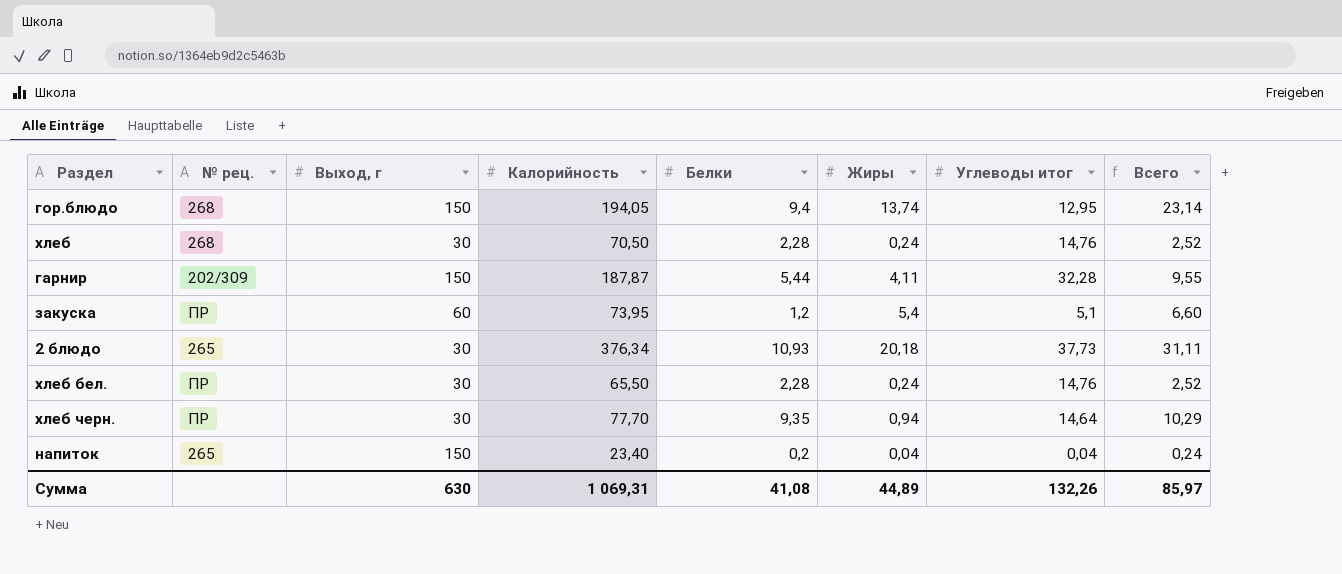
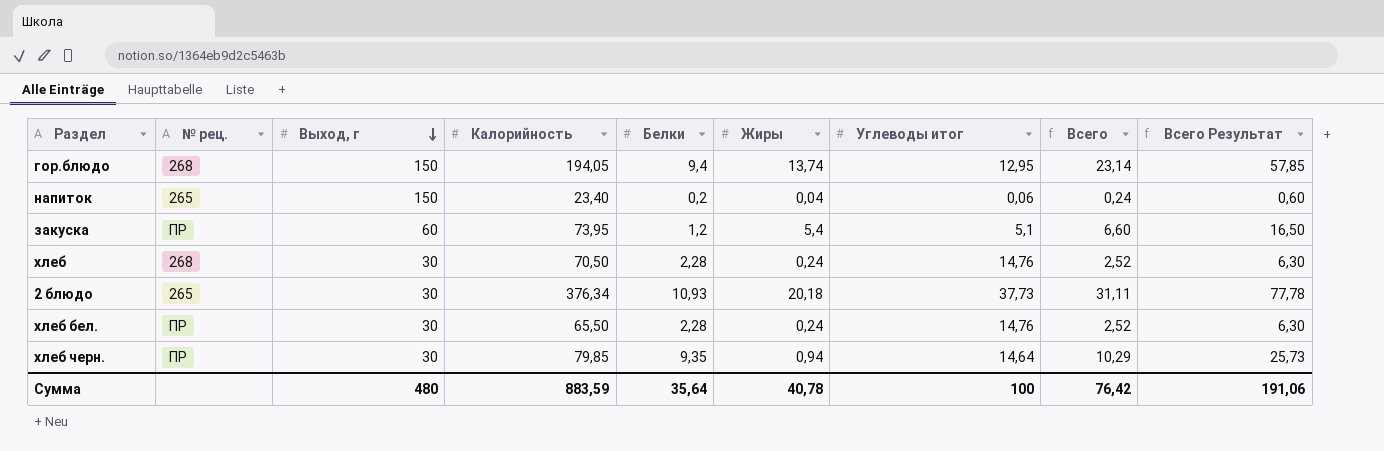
row order: none -> Выход, г descending
column Всего Результат | formula: none -> [Всего] * 2,5
row гарнир: 202/309 | 150 | 187,87 | 5,44 | 4,11 | 32,28 | 9,55 -> none
напиток | Углеводы итог: 0,04 -> 0,06
хлеб черн. | Калорийность: 77,70 -> 79,85
Сумма | Выход, г: 630 -> 480
Сумма | Калорийность: 1 069,31 -> 883,59
Сумма | Белки: 41,08 -> 35,64
Сумма | Жиры: 44,89 -> 40,78
Сумма | Углеводы итог: 132,26 -> 100
Сумма | Всего: 85,97 -> 76,42

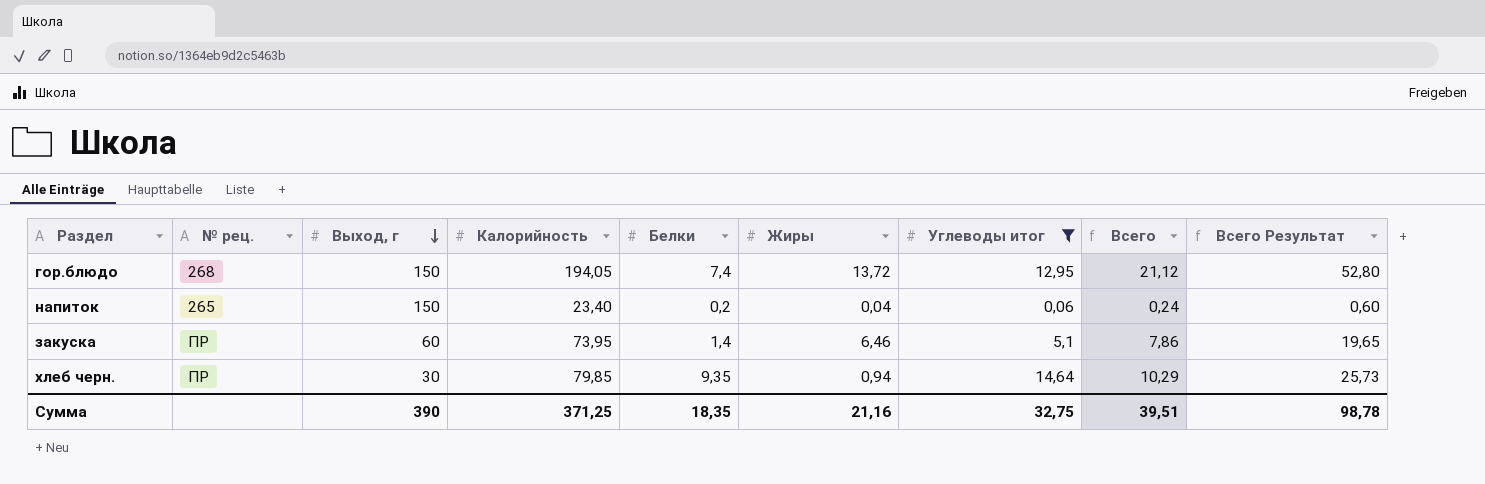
filter: none -> Углеводы итог <= 14,64
гор.блюдо | Белки: 9,4 -> 7,4
гор.блюдо | Жиры: 13,74 -> 13,72
гор.блюдо | Всего: 23,14 -> 21,12
гор.блюдо | Всего Результат: 57,85 -> 52,80
закуска | Белки: 1,2 -> 1,4
закуска | Жиры: 5,4 -> 6,46
закуска | Всего: 6,60 -> 7,86
закуска | Всего Результат: 16,50 -> 19,65
Сумма | Выход, г: 480 -> 390
Сумма | Калорийность: 883,59 -> 371,25
Сумма | Белки: 35,64 -> 18,35
Сумма | Жиры: 40,78 -> 21,16
Сумма | Углеводы итог: 100 -> 32,75
Сумма | Всего: 76,42 -> 39,51
Сумма | Всего Результат: 191,06 -> 98,78

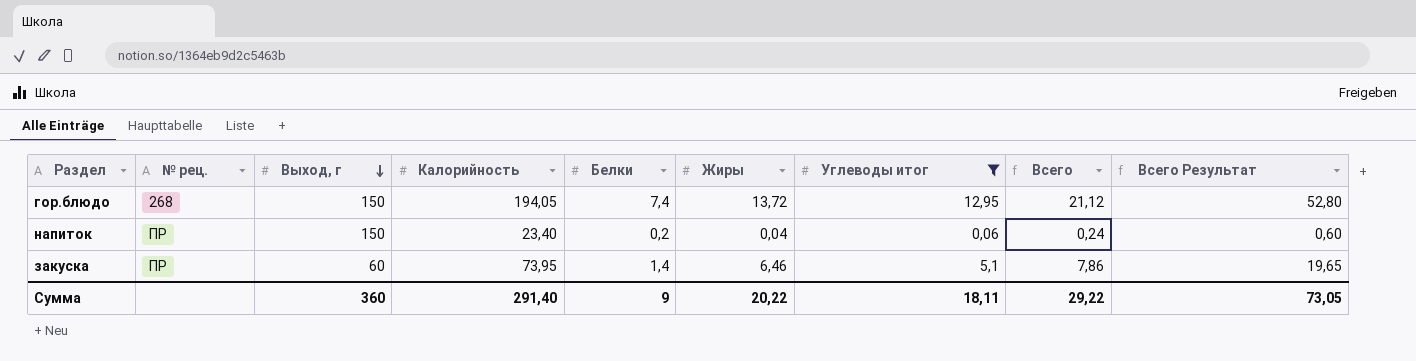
row хлеб черн.: ПР | 30 | 79,85 | 9,35 | 0,94 | 14,64 | 10,29 | 25,73 -> none
напиток | № рец.: 265 -> ПР
Сумма | Выход, г: 390 -> 360
Сумма | Калорийность: 371,25 -> 291,40
Сумма | Белки: 18,35 -> 9
Сумма | Жиры: 21,16 -> 20,22
Сумма | Углеводы итог: 32,75 -> 18,11
Сумма | Всего: 39,51 -> 29,22
Сумма | Всего Результат: 98,78 -> 73,05

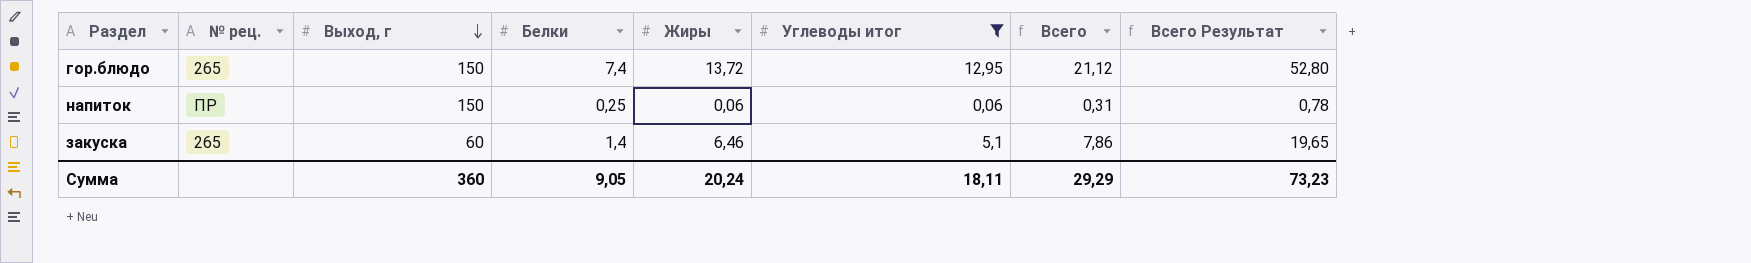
column Калорийность | position: 4 -> none
гор.блюдо | № рец.: 268 -> 265
напиток | Белки: 0,2 -> 0,25
напиток | Жиры: 0,04 -> 0,06
напиток | Всего: 0,24 -> 0,31
напиток | Всего Результат: 0,60 -> 0,78
закуска | № рец.: ПР -> 265
Сумма | Белки: 9 -> 9,05
Сумма | Жиры: 20,22 -> 20,24
Сумма | Всего: 29,22 -> 29,29
Сумма | Всего Результат: 73,05 -> 73,23

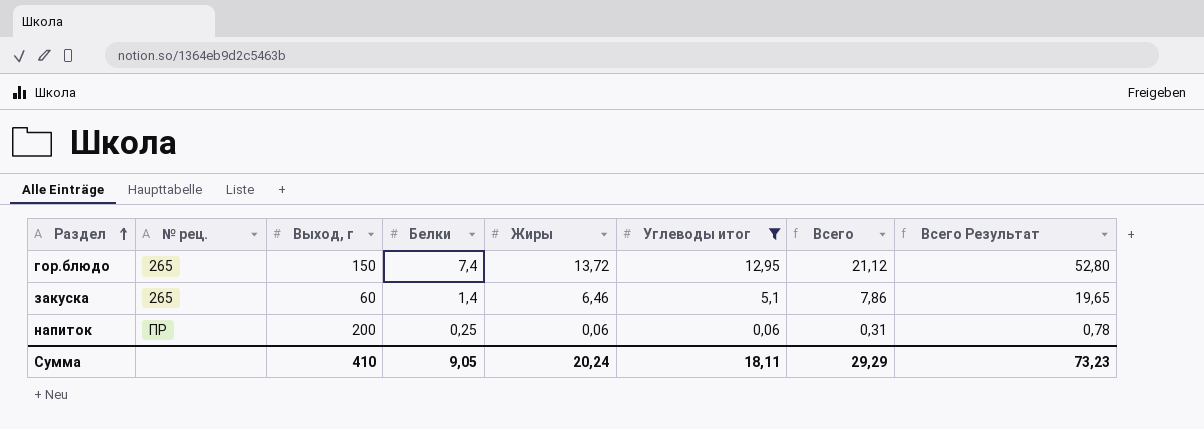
row order: Выход, г descending -> Раздел ascending
напиток | Выход, г: 150 -> 200
Сумма | Выход, г: 360 -> 410

